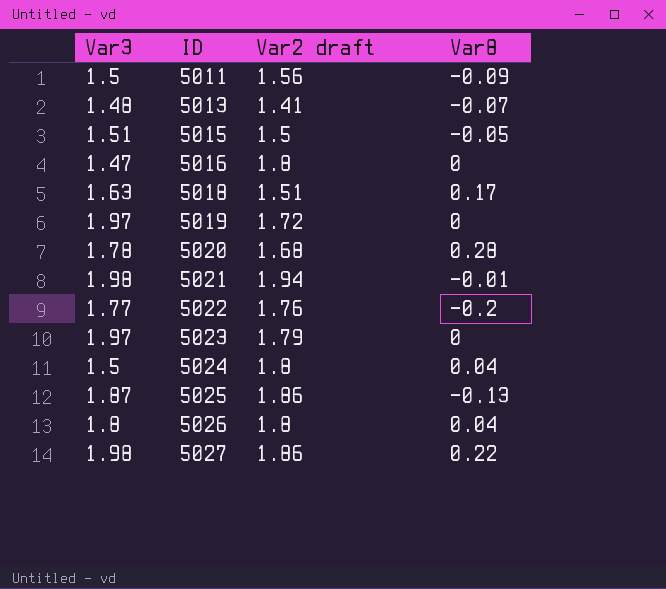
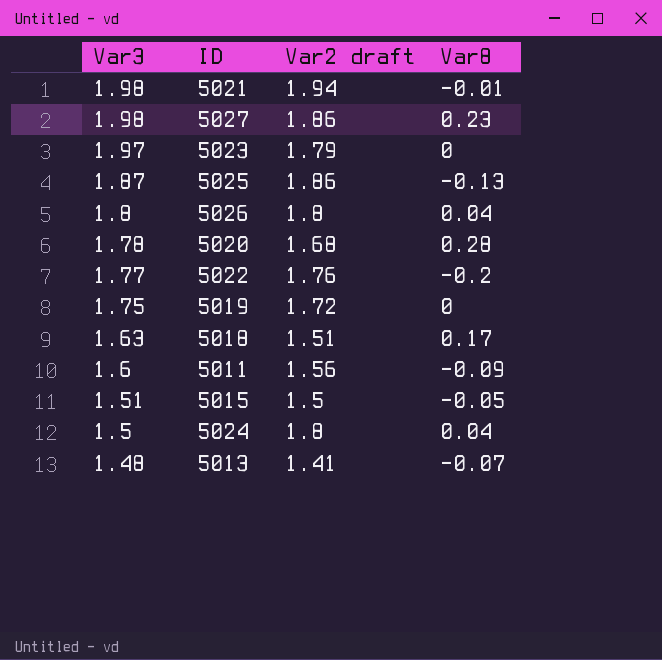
row order: ID ascending -> Var3 descending
row 5016: 1.47 | 1.8 | 0 -> none
5027 | Var8: 0.22 -> 0.23
5019 | Var3: 1.97 -> 1.75
5011 | Var3: 1.5 -> 1.6

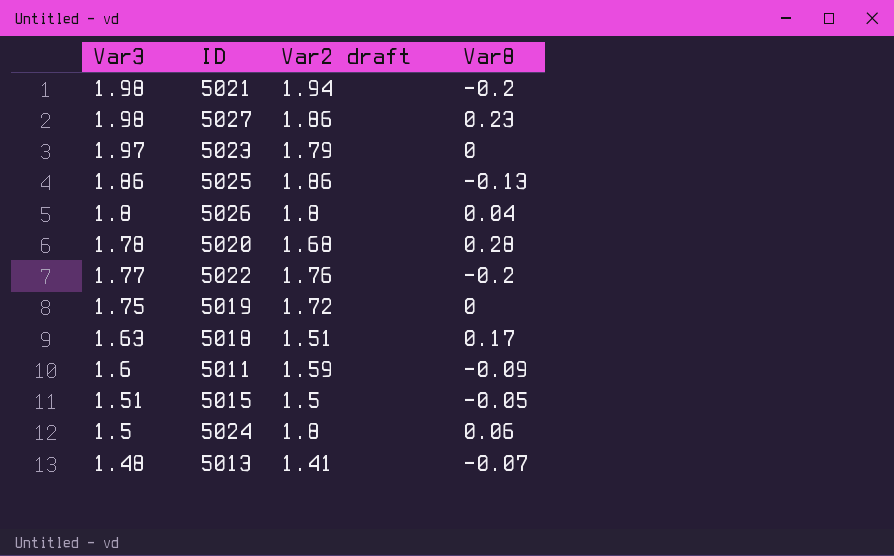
5021 | Var8: -0.01 -> -0.2
5025 | Var3: 1.87 -> 1.86
5011 | Var2 draft: 1.56 -> 1.59
5024 | Var8: 0.04 -> 0.06

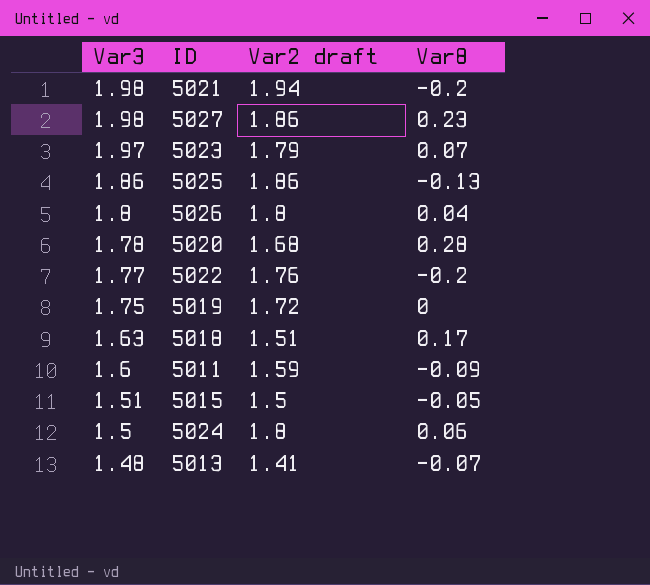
5023 | Var8: 0 -> 0.07

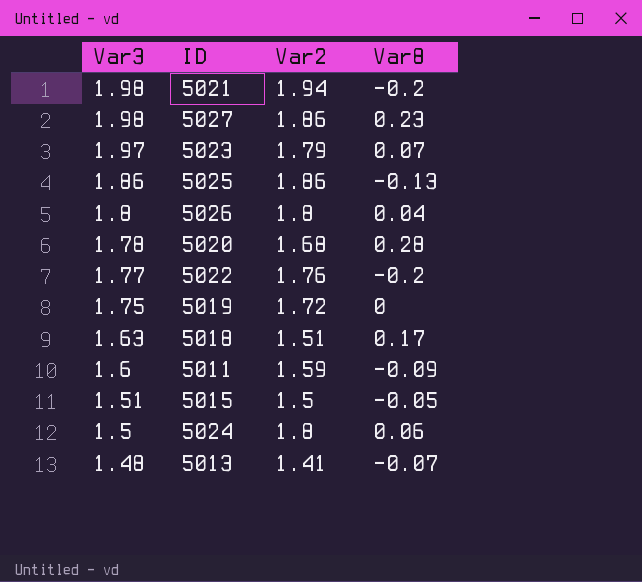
column name: Var2 draft -> Var2

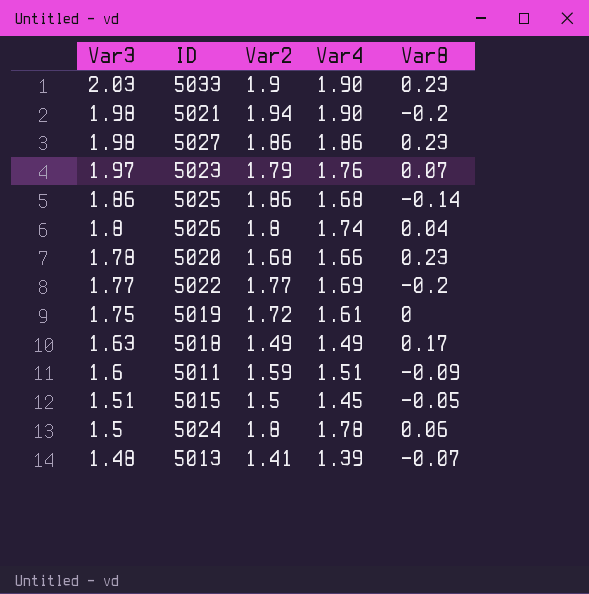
column Var4 | position: none -> 4
row 5033: none -> 2.03 | 1.9 | 1.90 | 0.23
5025 | Var8: -0.13 -> -0.14
5020 | Var8: 0.28 -> 0.23
5022 | Var2: 1.76 -> 1.77
5018 | Var2: 1.51 -> 1.49

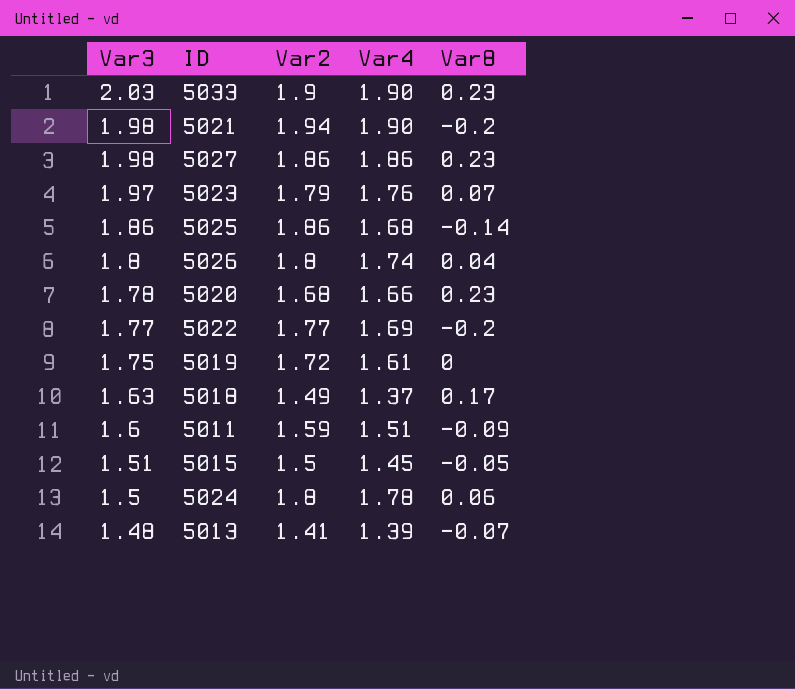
5018 | Var4: 1.49 -> 1.37

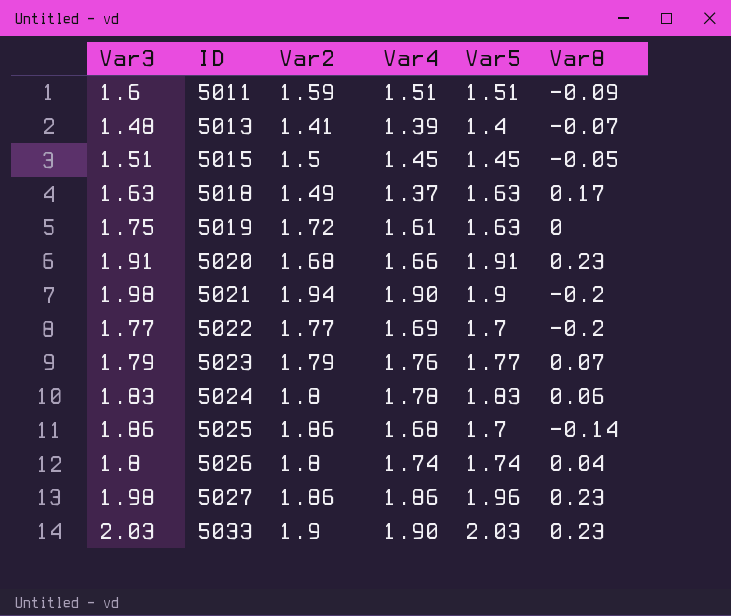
row order: Var3 descending -> ID ascending
column Var5 | position: none -> 5
5020 | Var3: 1.78 -> 1.91
5023 | Var3: 1.97 -> 1.79
5024 | Var3: 1.5 -> 1.83

